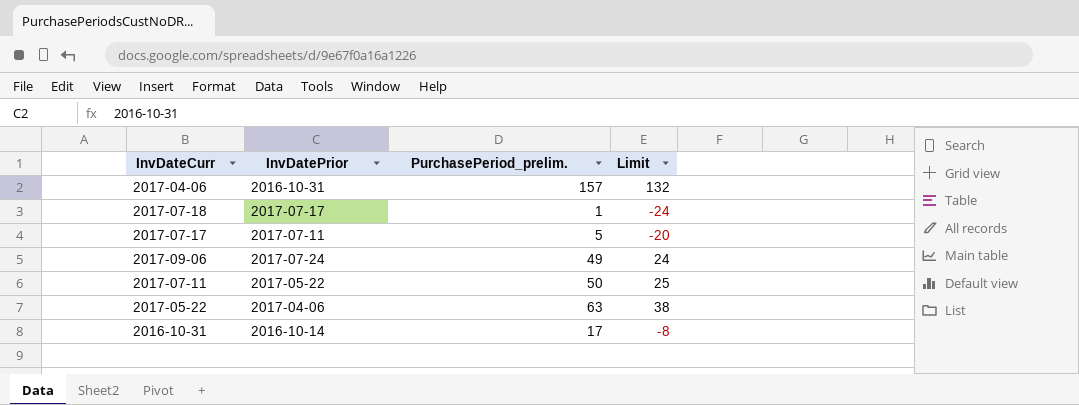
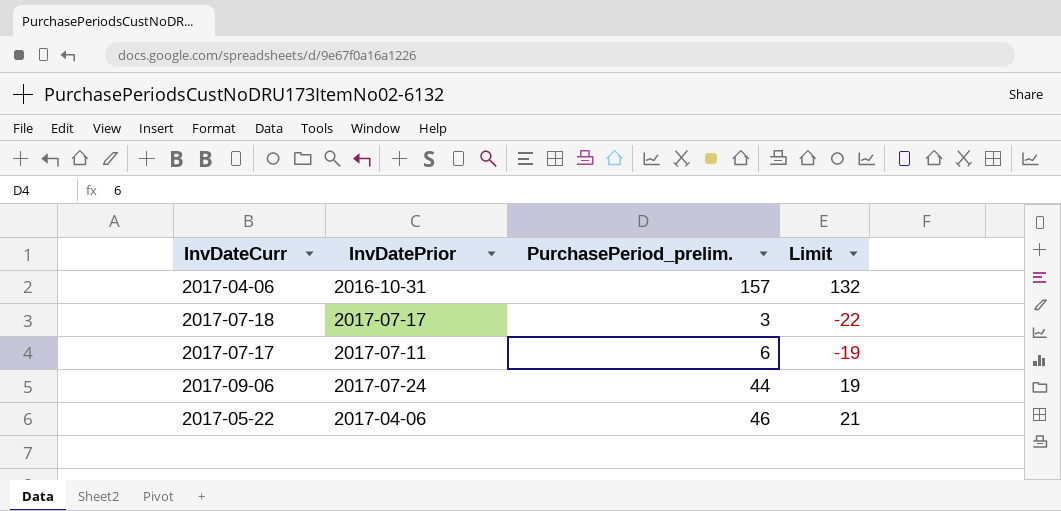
row 2017-07-11: 2017-05-22 | 50 | 25 -> none
row 2016-10-31: 2016-10-14 | 17 | -8 -> none
2017-07-18 | PurchasePeriod_prelim.: 1 -> 3
2017-07-18 | Limit: -24 -> -22
2017-07-17 | PurchasePeriod_prelim.: 5 -> 6
2017-07-17 | Limit: -20 -> -19
2017-09-06 | PurchasePeriod_prelim.: 49 -> 44
2017-09-06 | Limit: 24 -> 19
2017-05-22 | PurchasePeriod_prelim.: 63 -> 46
2017-05-22 | Limit: 38 -> 21

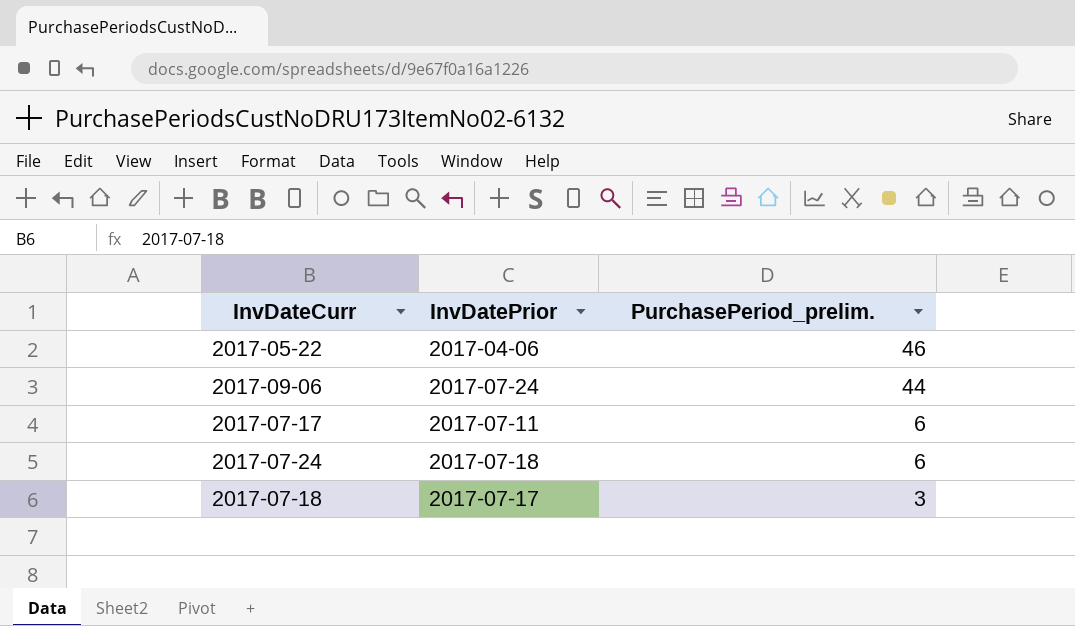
row order: none -> PurchasePeriod_prelim. descending
column Limit | formula: [PurchasePeriod_prelim.] - 25 -> none
row 2017-04-06: 2016-10-31 | 157 | 132 -> none
row 2017-07-24: none -> 2017-07-18 | 6

